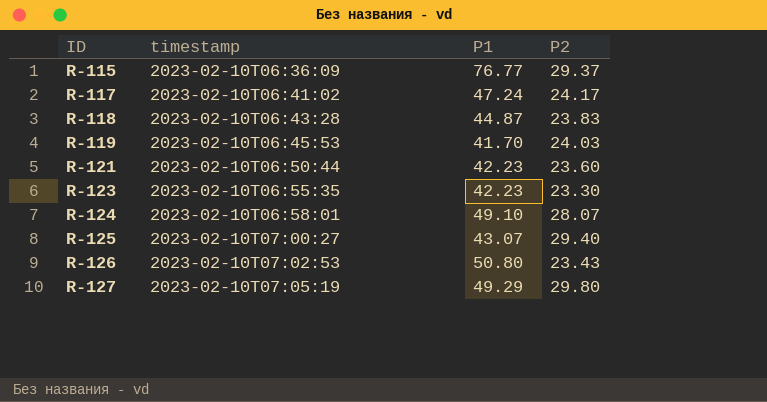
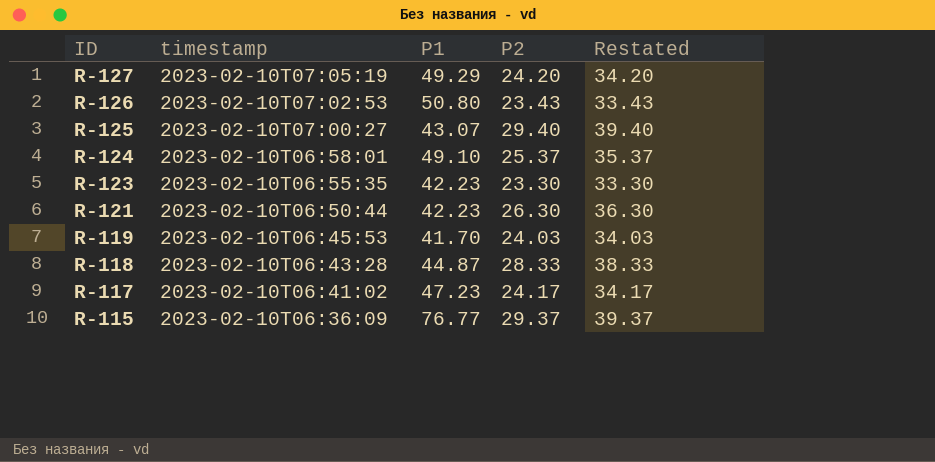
row order: ID ascending -> ID descending
column Restated | formula: none -> [P2] + 10
R-127 | P2: 29.80 -> 24.20
R-124 | P2: 28.07 -> 25.37
R-121 | P2: 23.60 -> 26.30
R-118 | P2: 23.83 -> 28.33
R-117 | P1: 47.24 -> 47.23

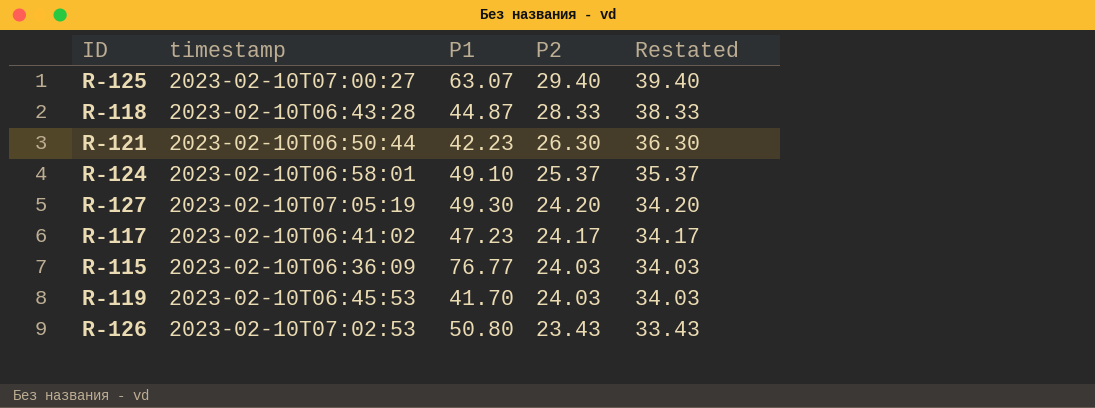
row order: ID descending -> P2 descending
row R-123: 2023-02-10T06:55:35 | 42.23 | 23.30 | 33.30 -> none
R-125 | P1: 43.07 -> 63.07
R-127 | P1: 49.29 -> 49.30
R-115 | P2: 29.37 -> 24.03
R-115 | Restated: 39.37 -> 34.03

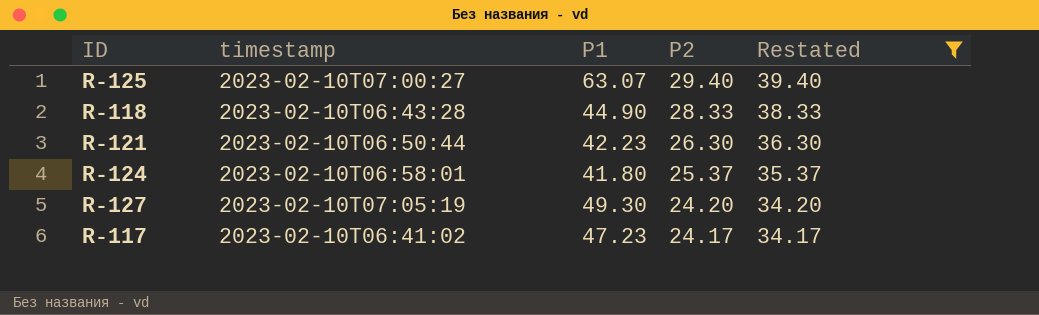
filter: none -> Restated >= 34.17
R-118 | P1: 44.87 -> 44.90
R-124 | P1: 49.10 -> 41.80

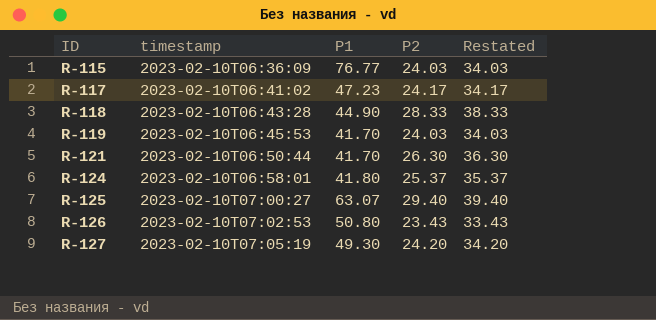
filter: Restated >= 34.17 -> none
row order: P2 descending -> ID ascending
R-121 | P1: 42.23 -> 41.70

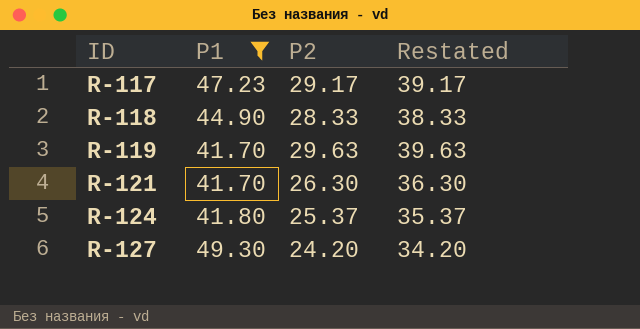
filter: none -> P1 <= 49.30
column timestamp | position: 2 -> none
R-117 | P2: 24.17 -> 29.17
R-117 | Restated: 34.17 -> 39.17
R-119 | P2: 24.03 -> 29.63
R-119 | Restated: 34.03 -> 39.63

